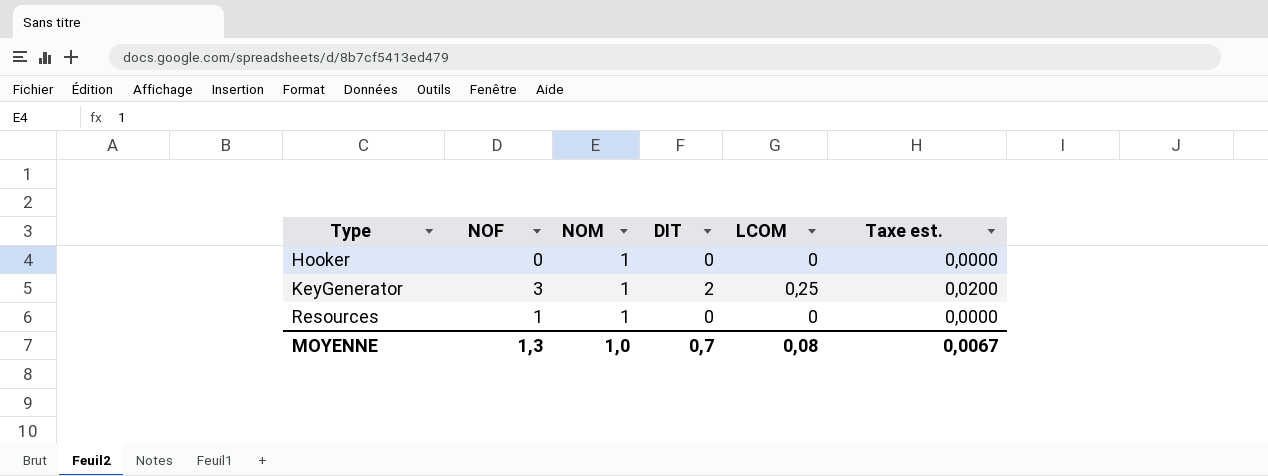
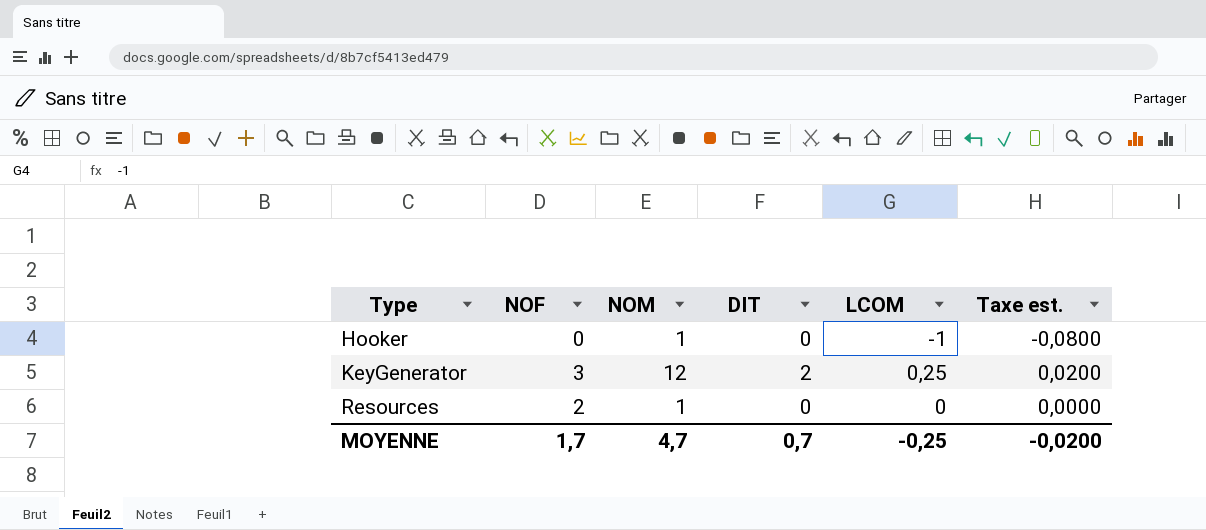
Hooker | LCOM: 0 -> -1
Hooker | Taxe est.: 0,0000 -> -0,0800
KeyGenerator | NOM: 1 -> 12
Resources | NOF: 1 -> 2
MOYENNE | NOF: 1,3 -> 1,7
MOYENNE | NOM: 1,0 -> 4,7
MOYENNE | LCOM: 0,08 -> -0,25
MOYENNE | Taxe est.: 0,0067 -> -0,0200

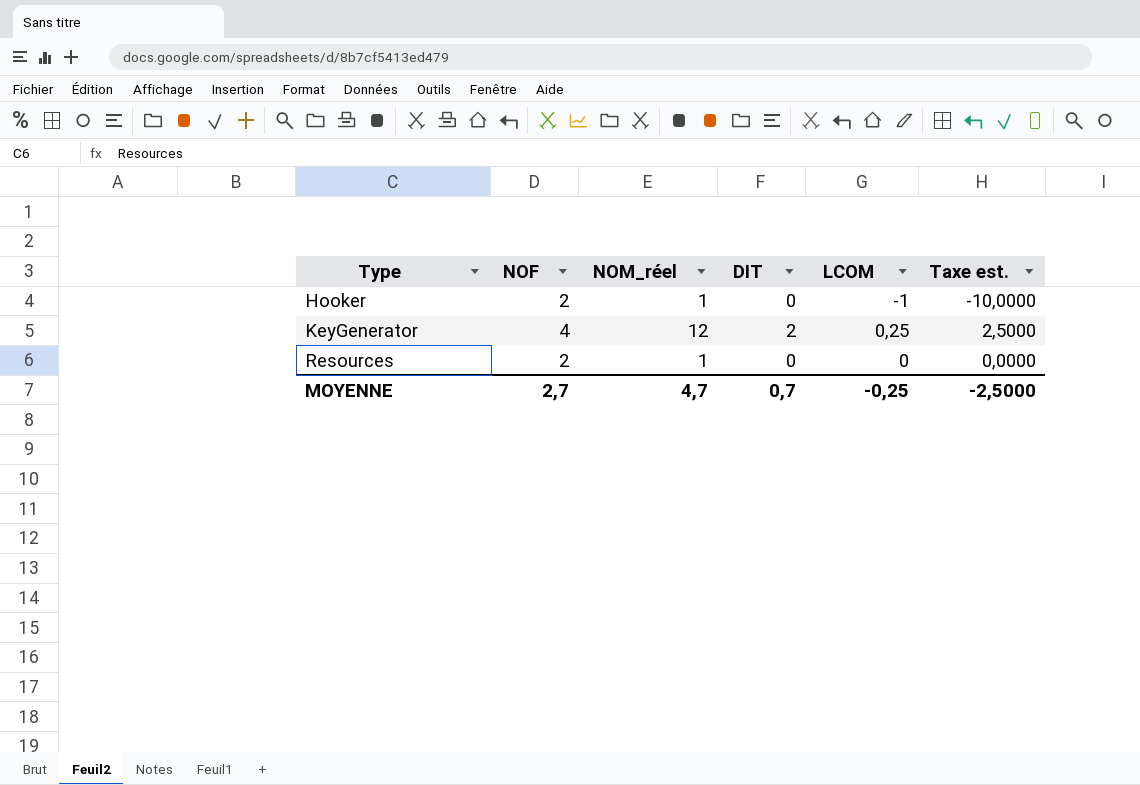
column name: NOM -> NOM_réel
column Taxe est. | formula: [LCOM] * 0,08 -> [LCOM] * 10
Hooker | NOF: 0 -> 2
KeyGenerator | NOF: 3 -> 4
MOYENNE | NOF: 1,7 -> 2,7
MOYENNE | Taxe est.: -0,0200 -> -2,5000

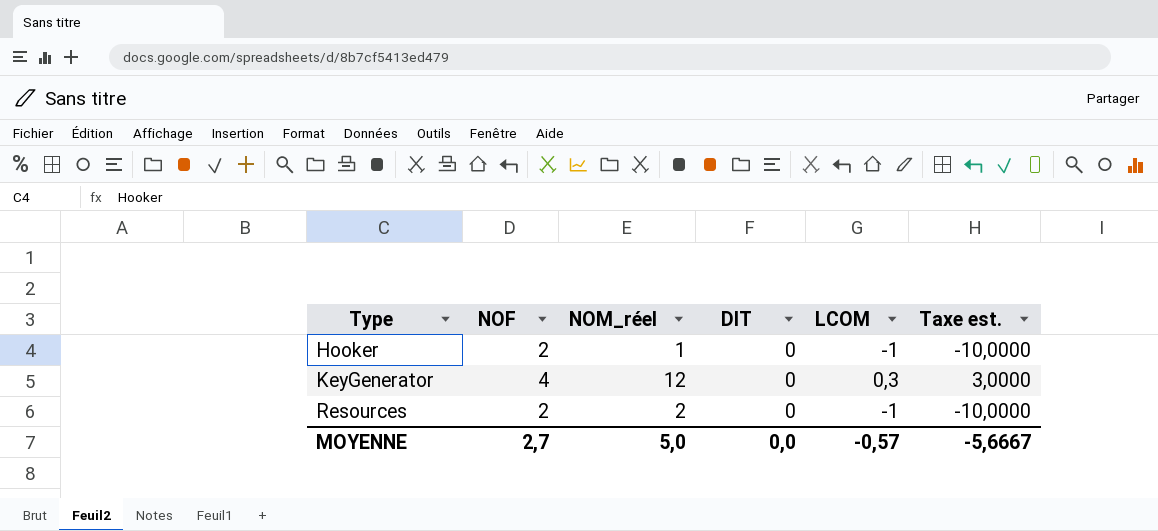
KeyGenerator | DIT: 2 -> 0
KeyGenerator | LCOM: 0,25 -> 0,3
KeyGenerator | Taxe est.: 2,5000 -> 3,0000
Resources | NOM_réel: 1 -> 2
Resources | LCOM: 0 -> -1
Resources | Taxe est.: 0,0000 -> -10,0000
MOYENNE | NOM_réel: 4,7 -> 5,0
MOYENNE | DIT: 0,7 -> 0,0
MOYENNE | LCOM: -0,25 -> -0,57
MOYENNE | Taxe est.: -2,5000 -> -5,6667

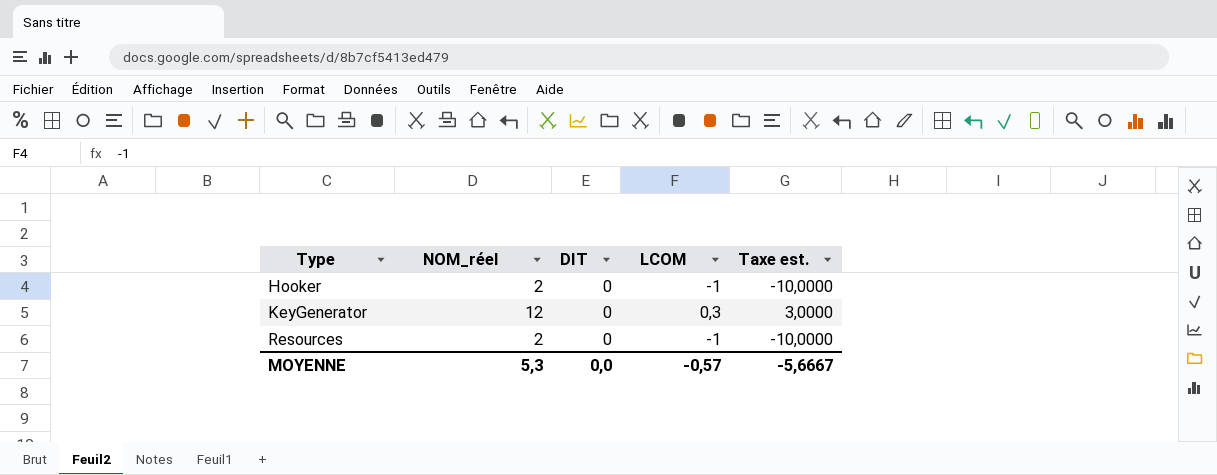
column NOF | position: 2 -> none
Hooker | NOM_réel: 1 -> 2
MOYENNE | NOM_réel: 5,0 -> 5,3

